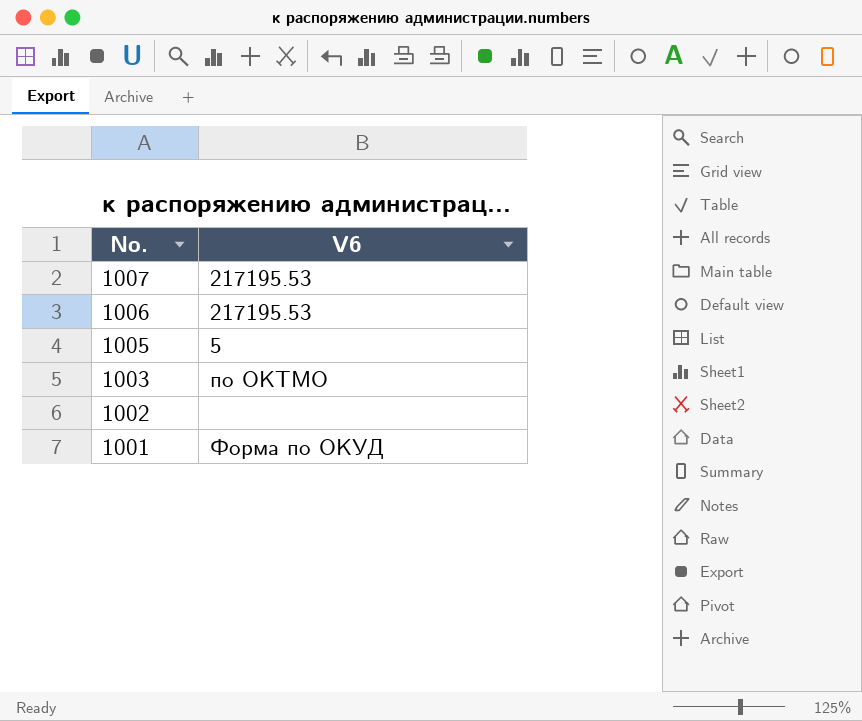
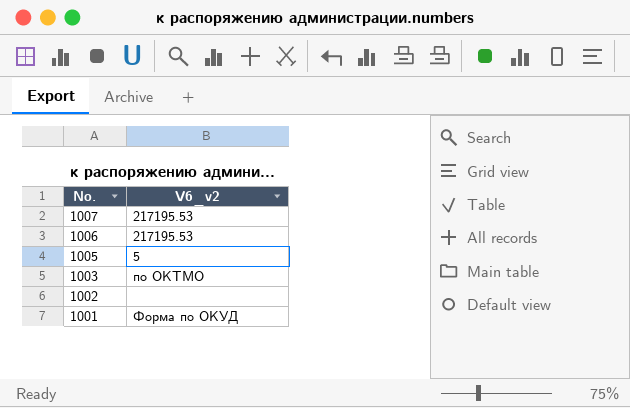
column name: V6 -> V6_v2

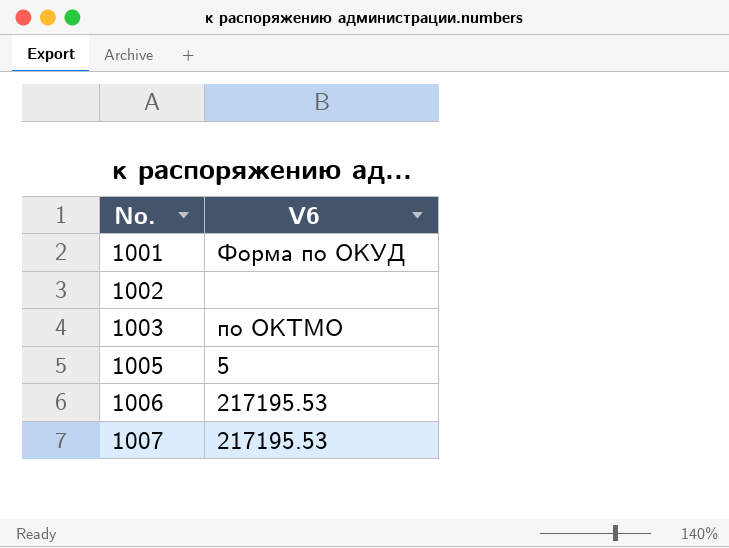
row order: No. descending -> No. ascending
column name: V6_v2 -> V6

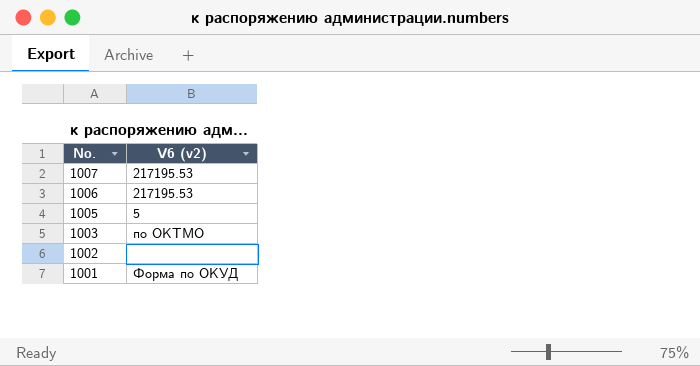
row order: No. ascending -> No. descending
column name: V6 -> V6 (v2)

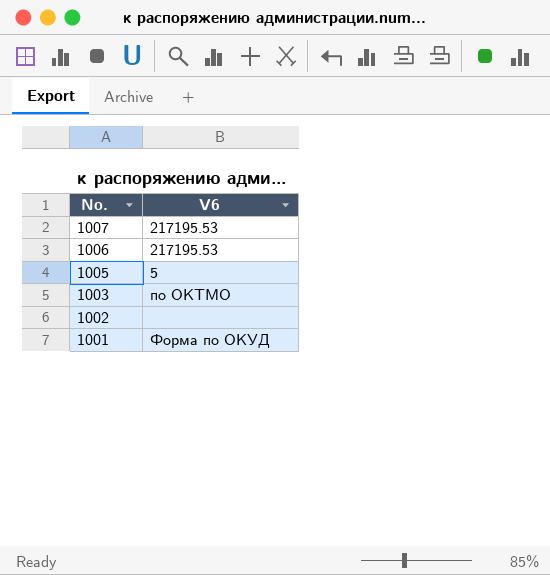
column name: V6 (v2) -> V6

